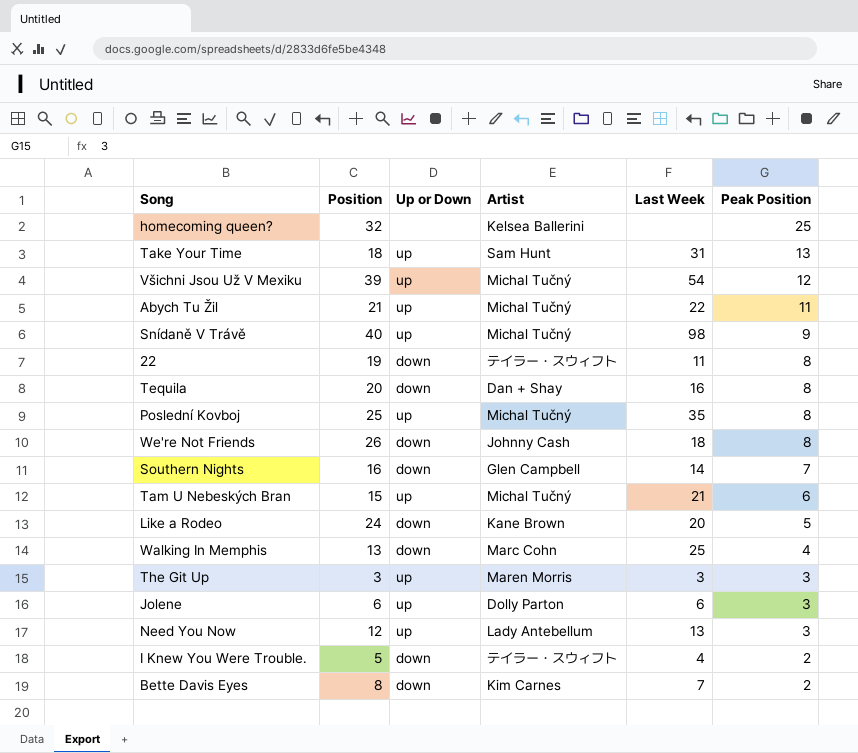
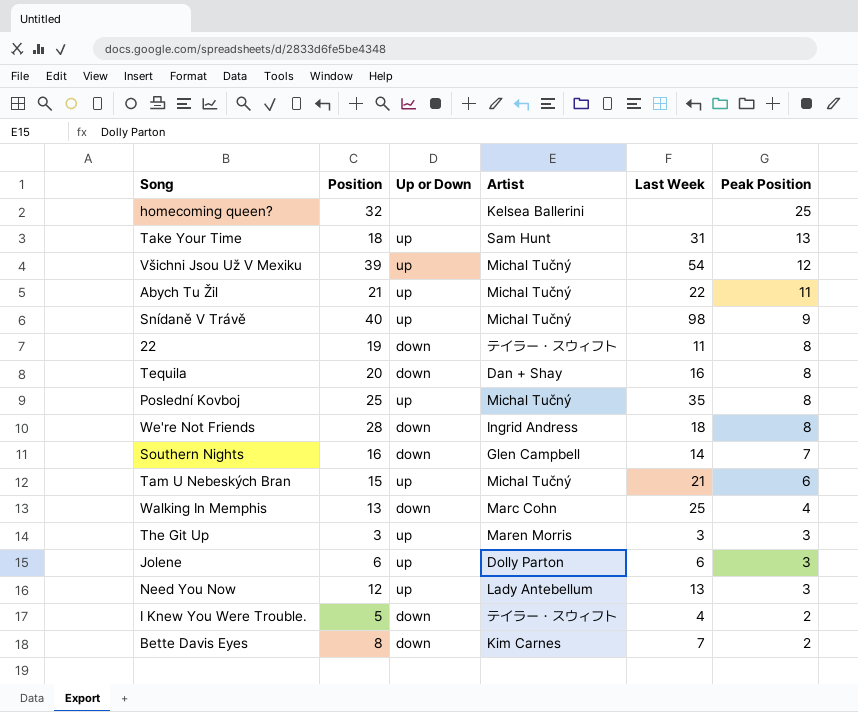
row Like a Rodeo: 24 | down | Kane Brown | 20 | 5 -> none
We're Not Friends | Position: 26 -> 28
We're Not Friends | Artist: Johnny Cash -> Ingrid Andress

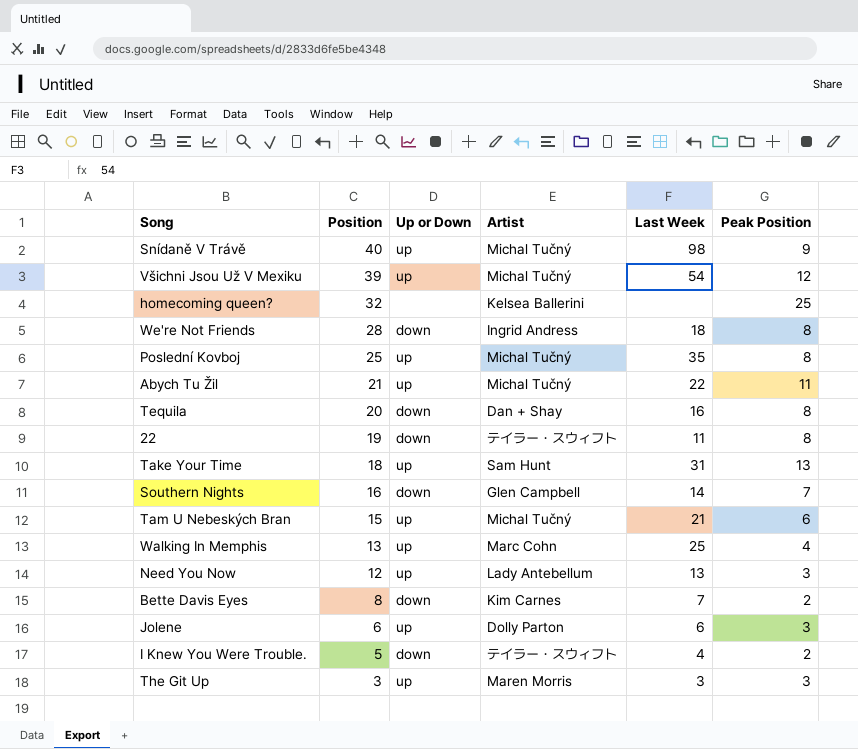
row order: Peak Position descending -> Position descending
Walking In Memphis | Up or Down: down -> up

